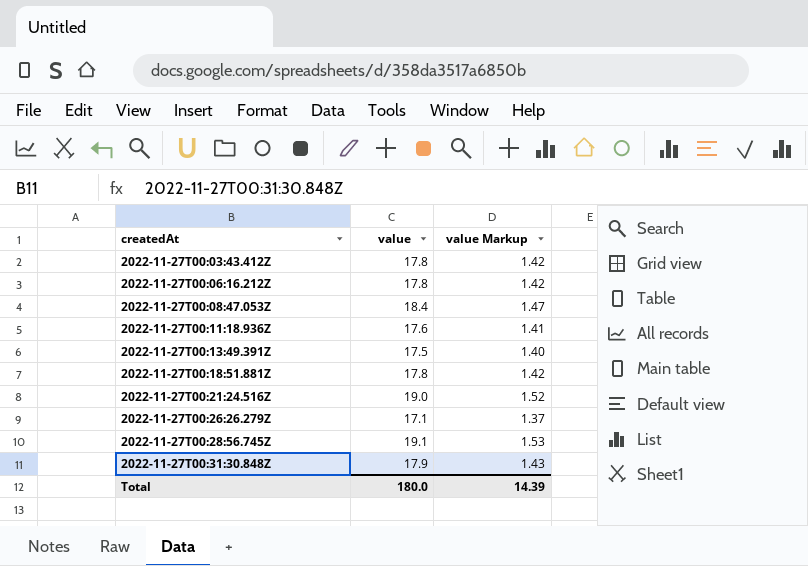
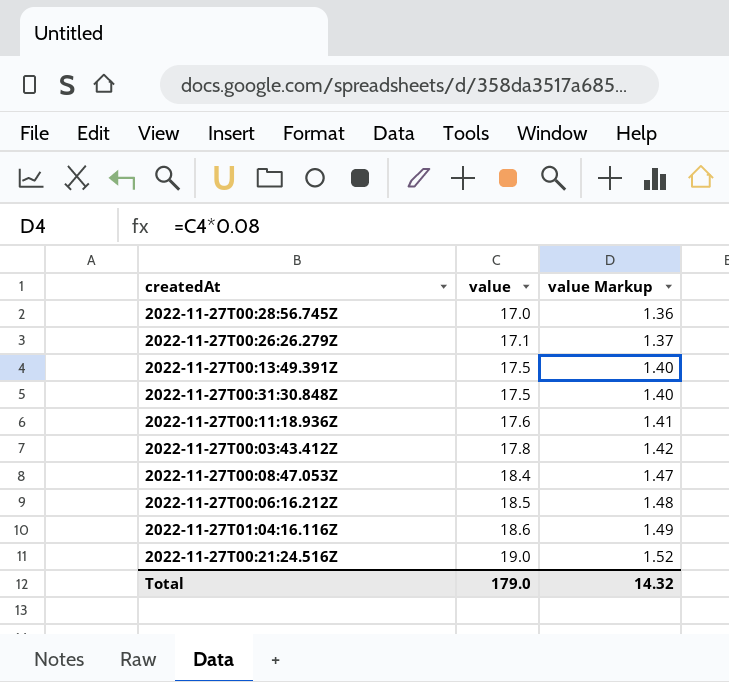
row order: createdAt ascending -> value ascending
row 2022-11-27T00:18:51.881Z: 17.8 | 1.42 -> none
2022-11-27T00:28:56.745Z | value: 19.1 -> 17.0
2022-11-27T00:28:56.745Z | value Markup: 1.53 -> 1.36
2022-11-27T00:31:30.848Z | value: 17.9 -> 17.5
2022-11-27T00:31:30.848Z | value Markup: 1.43 -> 1.40
2022-11-27T00:06:16.212Z | value: 17.8 -> 18.5
2022-11-27T00:06:16.212Z | value Markup: 1.42 -> 1.48
row 2022-11-27T01:04:16.116Z: none -> 18.6 | 1.49
Total | value: 180.0 -> 179.0
Total | value Markup: 14.39 -> 14.32

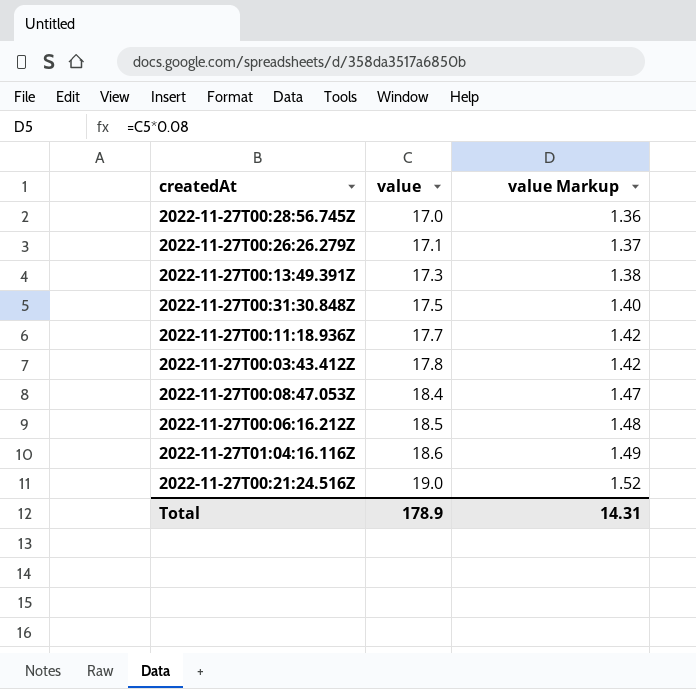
2022-11-27T00:13:49.391Z | value: 17.5 -> 17.3
2022-11-27T00:13:49.391Z | value Markup: 1.40 -> 1.38
2022-11-27T00:11:18.936Z | value: 17.6 -> 17.7
2022-11-27T00:11:18.936Z | value Markup: 1.41 -> 1.42
Total | value: 179.0 -> 178.9
Total | value Markup: 14.32 -> 14.31

